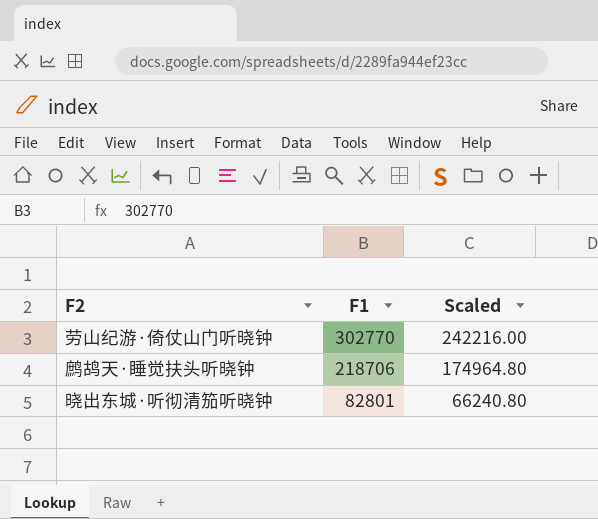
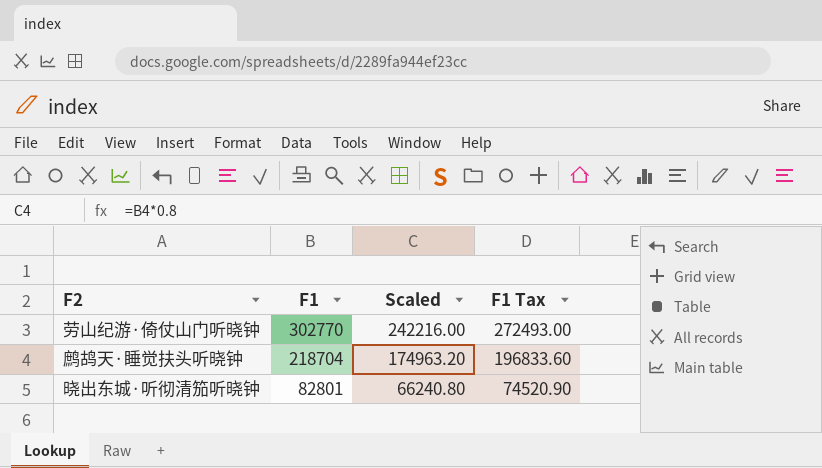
column F1 Tax | formula: none -> [F1] * 0.9
鹧鸪天·睡觉扶头听晓钟 | F1: 218706 -> 218704
鹧鸪天·睡觉扶头听晓钟 | Scaled: 174964.80 -> 174963.20

